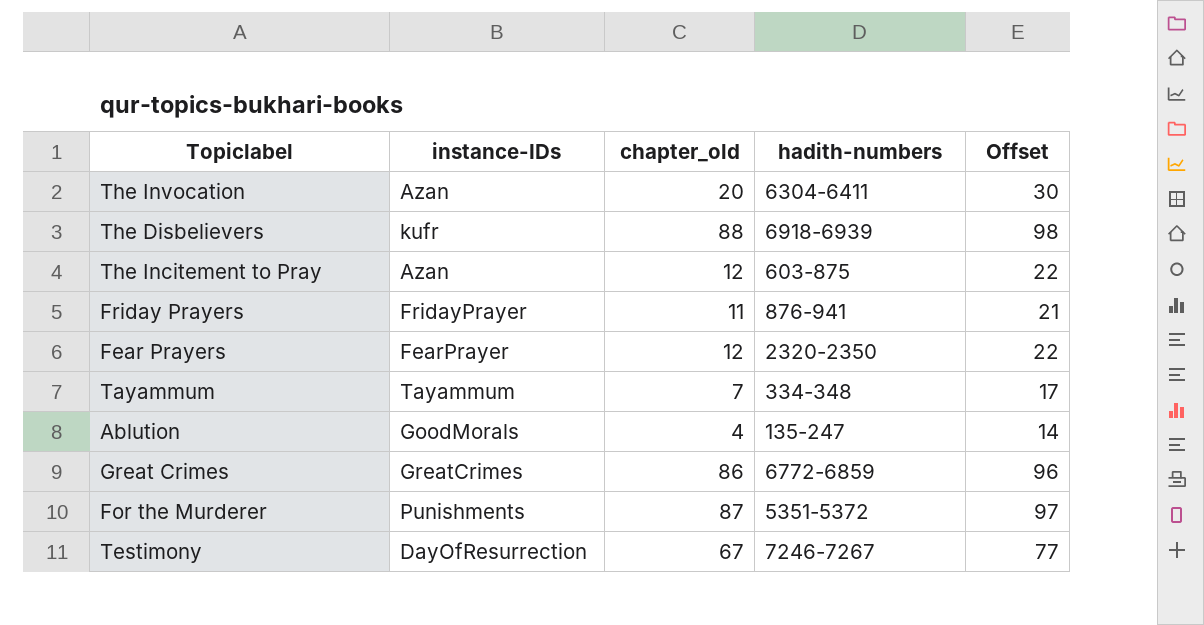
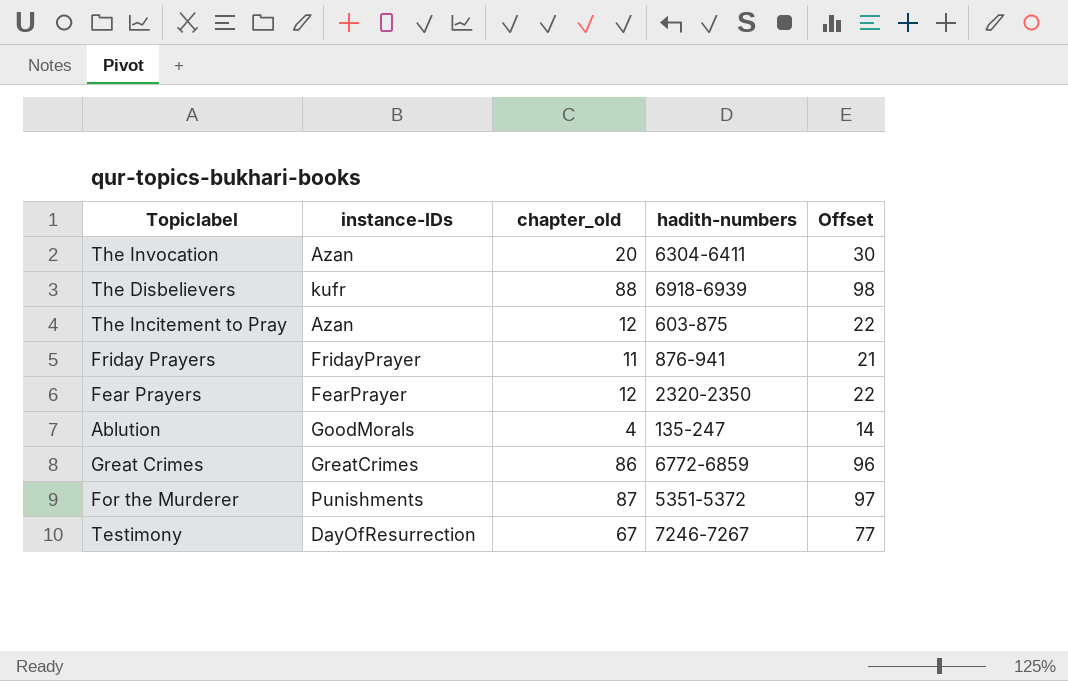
row Tayammum: Tayammum | 7 | 334-348 | 17 -> none

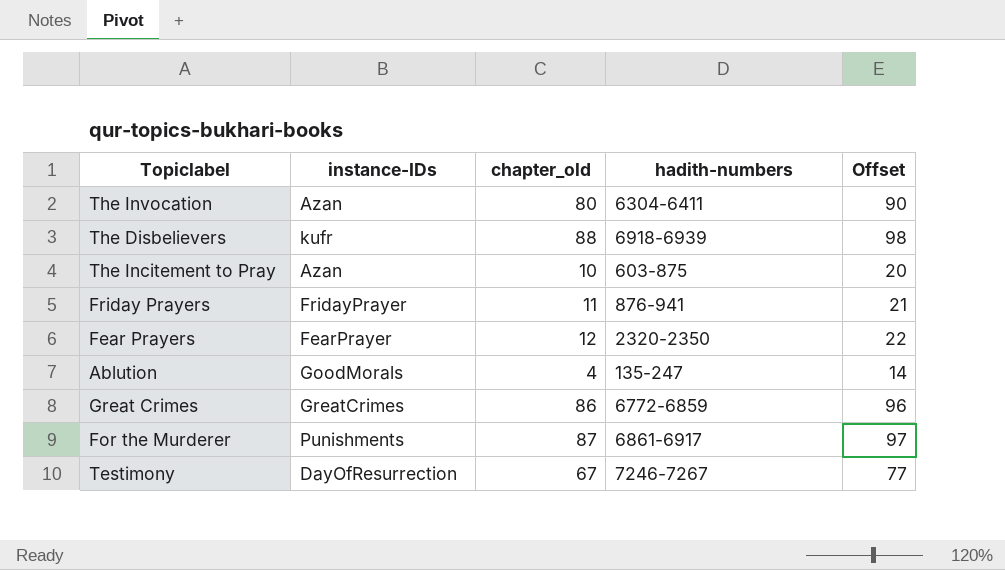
The Invocation | chapter_old: 20 -> 80
The Invocation | Offset: 30 -> 90
The Incitement to Pray | chapter_old: 12 -> 10
The Incitement to Pray | Offset: 22 -> 20
For the Murderer | hadith-numbers: 5351-5372 -> 6861-6917

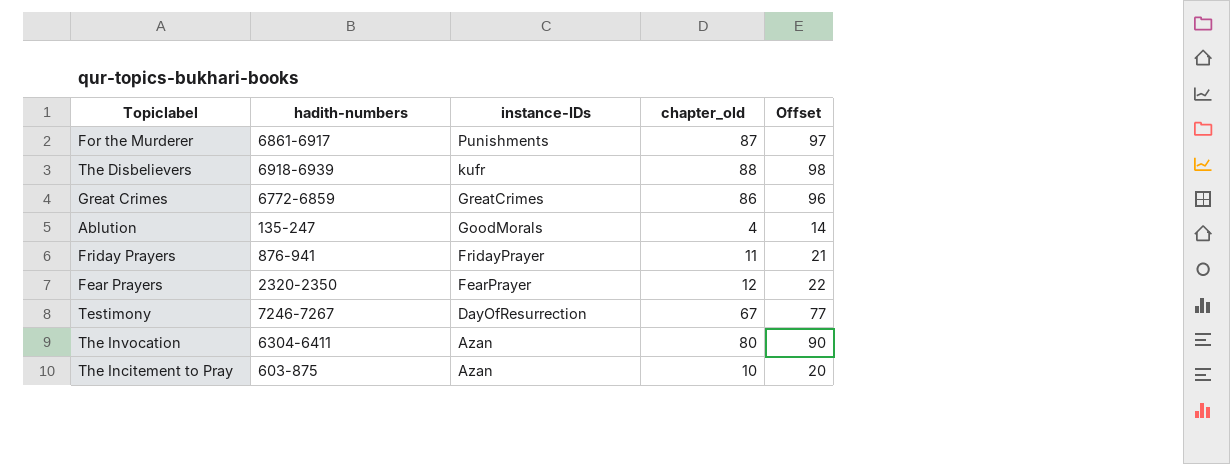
row order: none -> instance-IDs descending
column hadith-numbers | position: 4 -> 2

